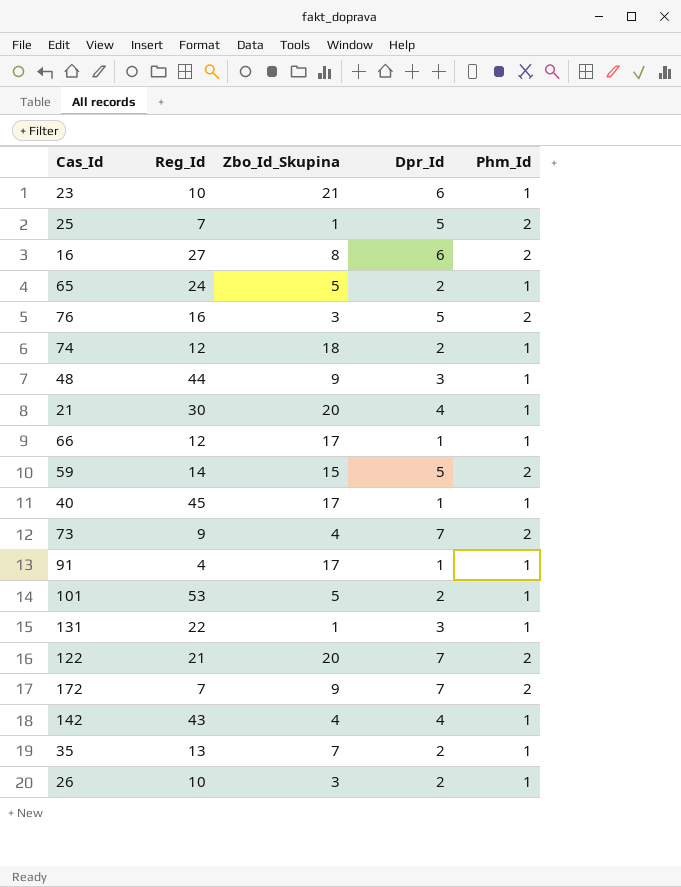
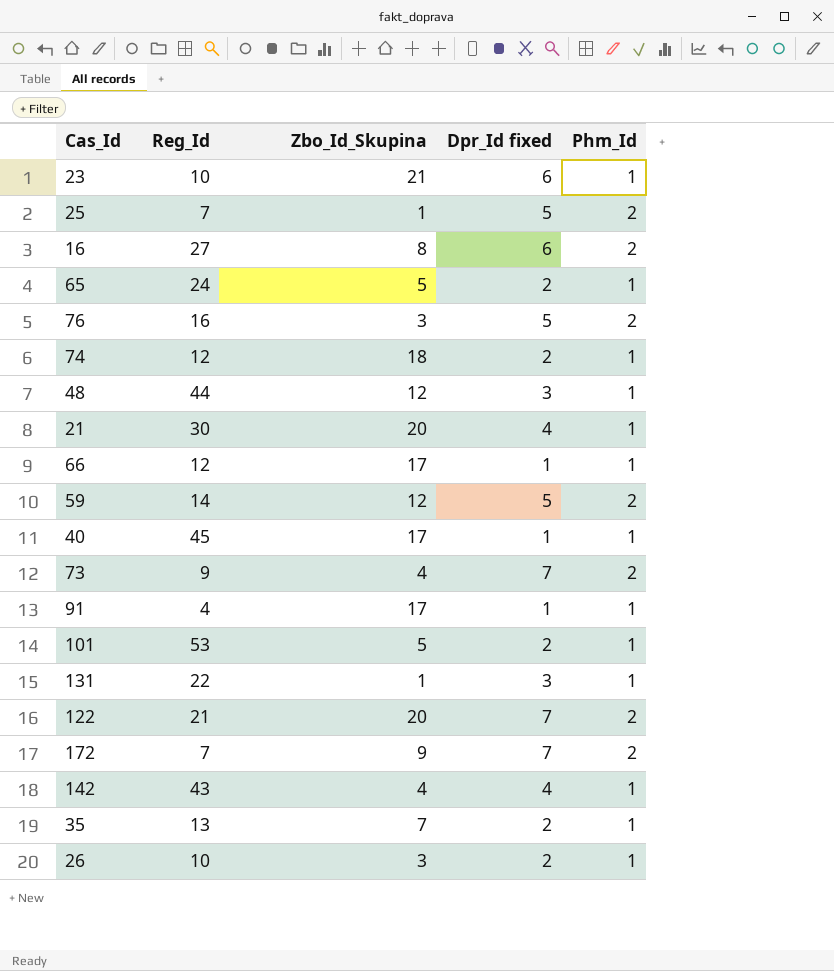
column name: Dpr_Id -> Dpr_Id fixed
48 | Zbo_Id_Skupina: 9 -> 12
59 | Zbo_Id_Skupina: 15 -> 12

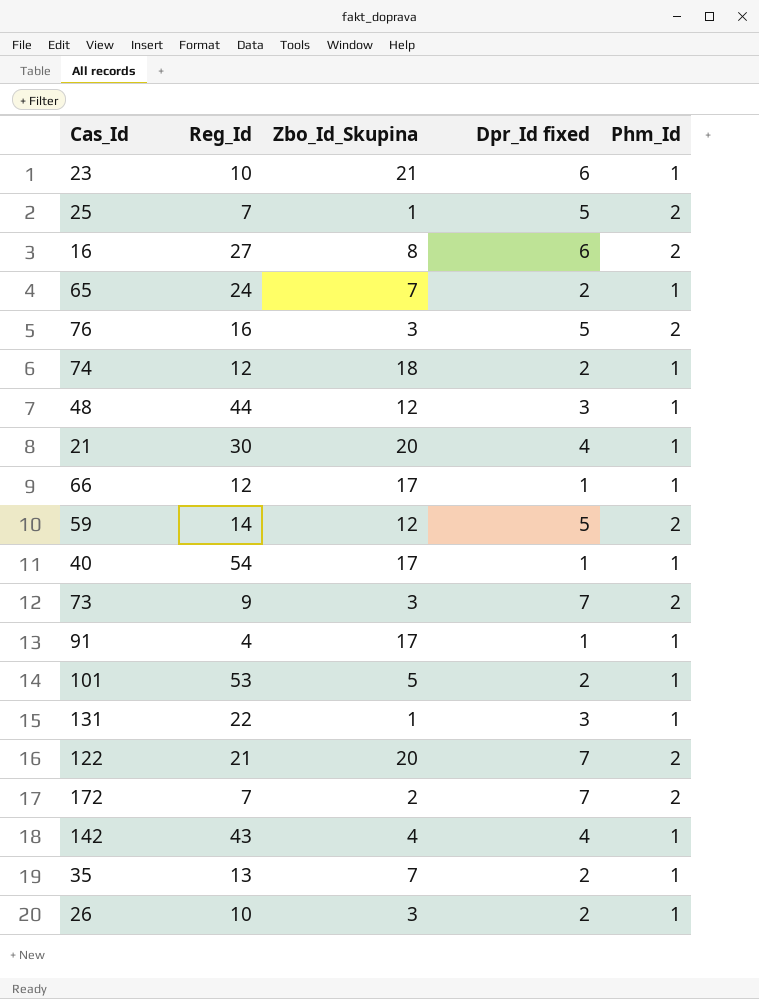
65 | Zbo_Id_Skupina: 5 -> 7
40 | Reg_Id: 45 -> 54
73 | Zbo_Id_Skupina: 4 -> 3
172 | Zbo_Id_Skupina: 9 -> 2

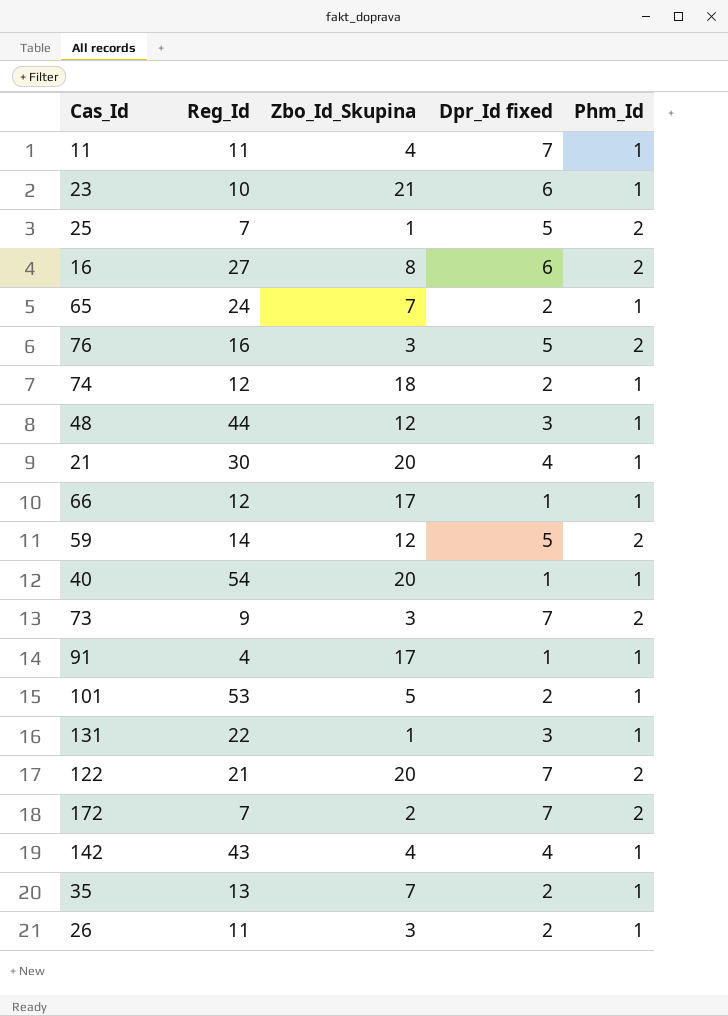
row 11: none -> 11 | 4 | 7 | 1
40 | Zbo_Id_Skupina: 17 -> 20
26 | Reg_Id: 10 -> 11

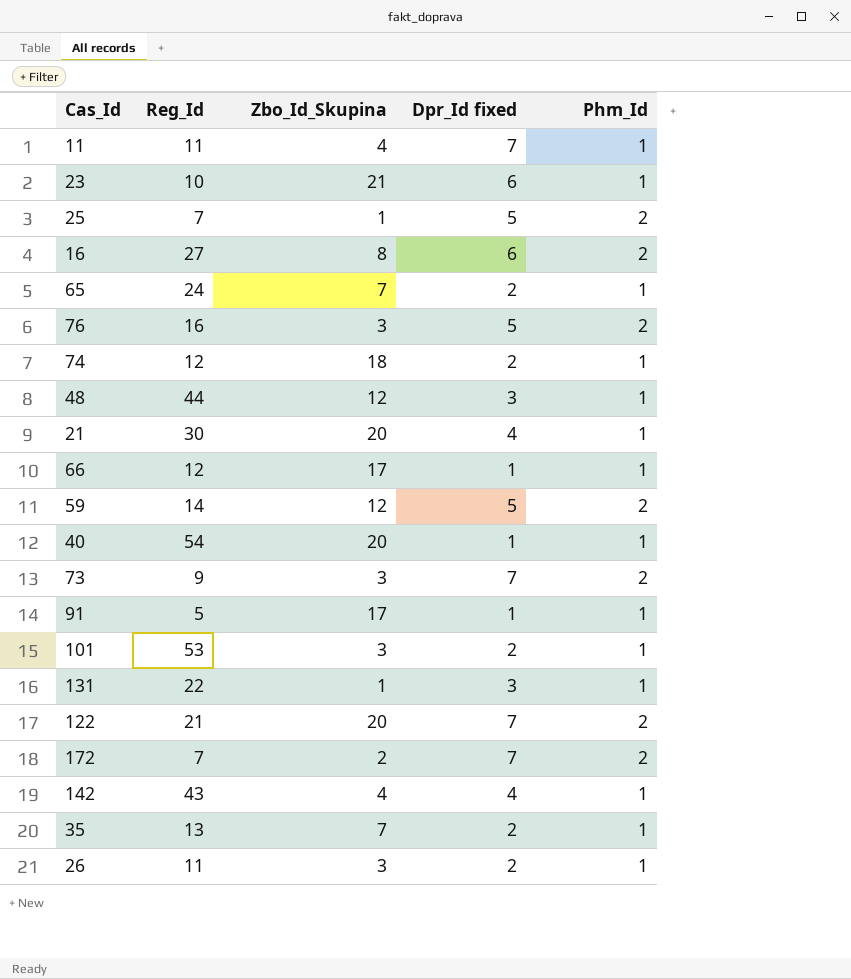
91 | Reg_Id: 4 -> 5
101 | Zbo_Id_Skupina: 5 -> 3

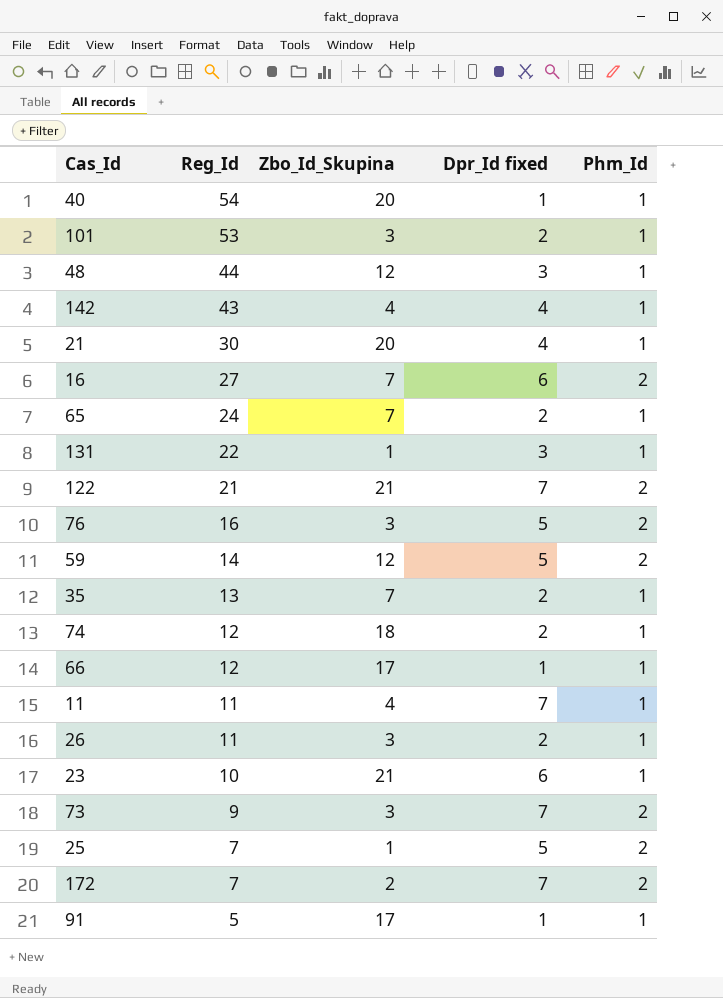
row order: none -> Reg_Id descending
16 | Zbo_Id_Skupina: 8 -> 7
122 | Zbo_Id_Skupina: 20 -> 21

